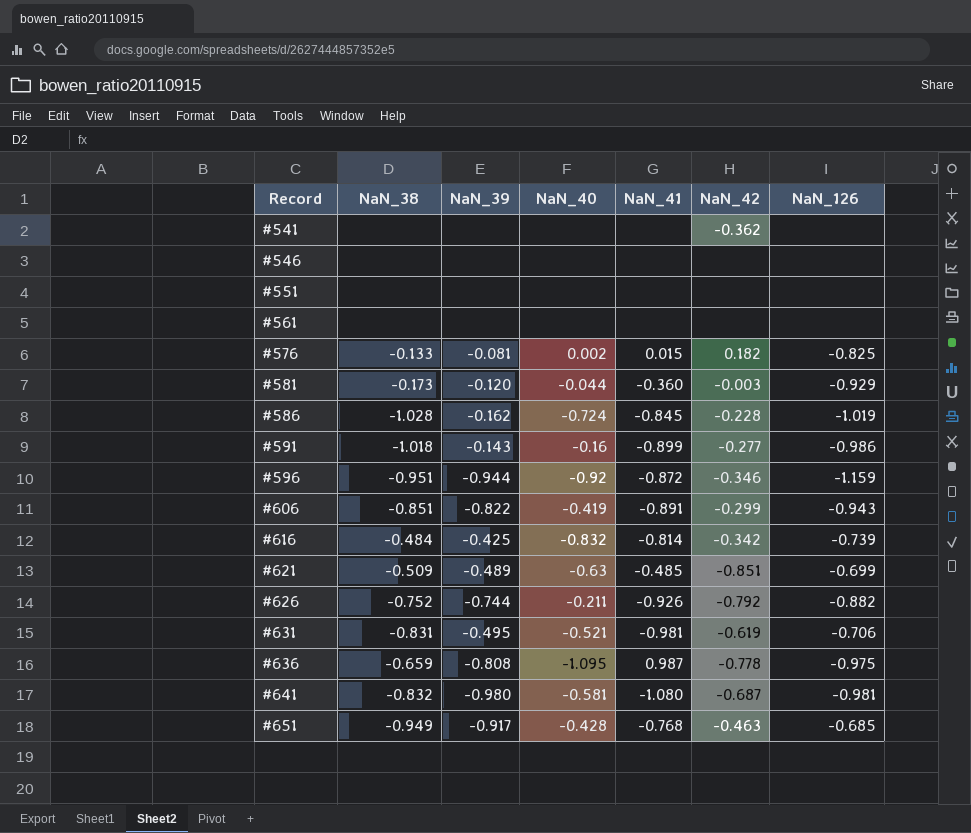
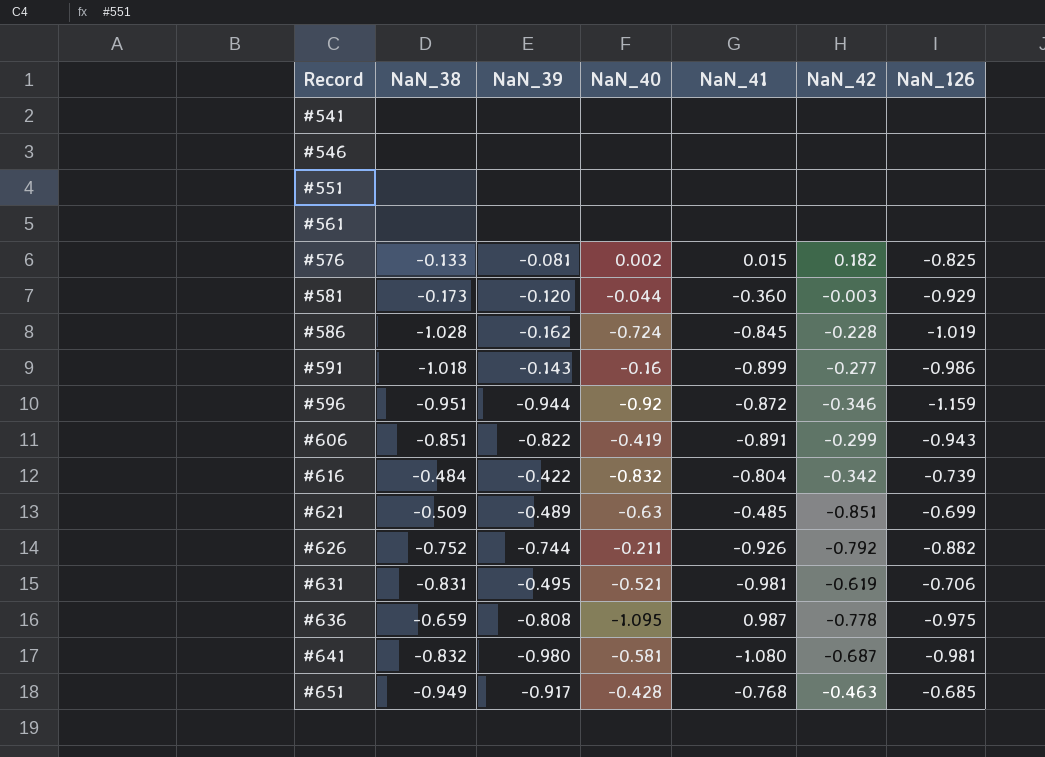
#541 | NaN_42: -0.362 -> none
#616 | NaN_39: -0.425 -> -0.422
#616 | NaN_41: -0.814 -> -0.804

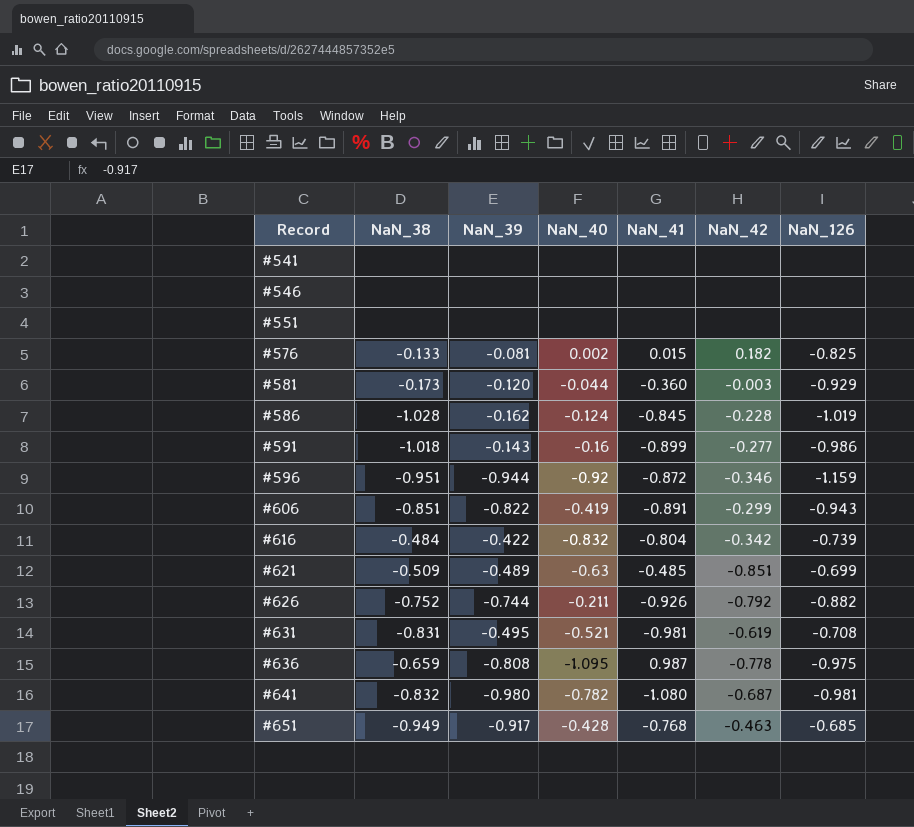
row #561: none | none | none | none | none | none -> none
#586 | NaN_40: -0.724 -> -0.124
#631 | NaN_126: -0.706 -> -0.708
#641 | NaN_40: -0.581 -> -0.782

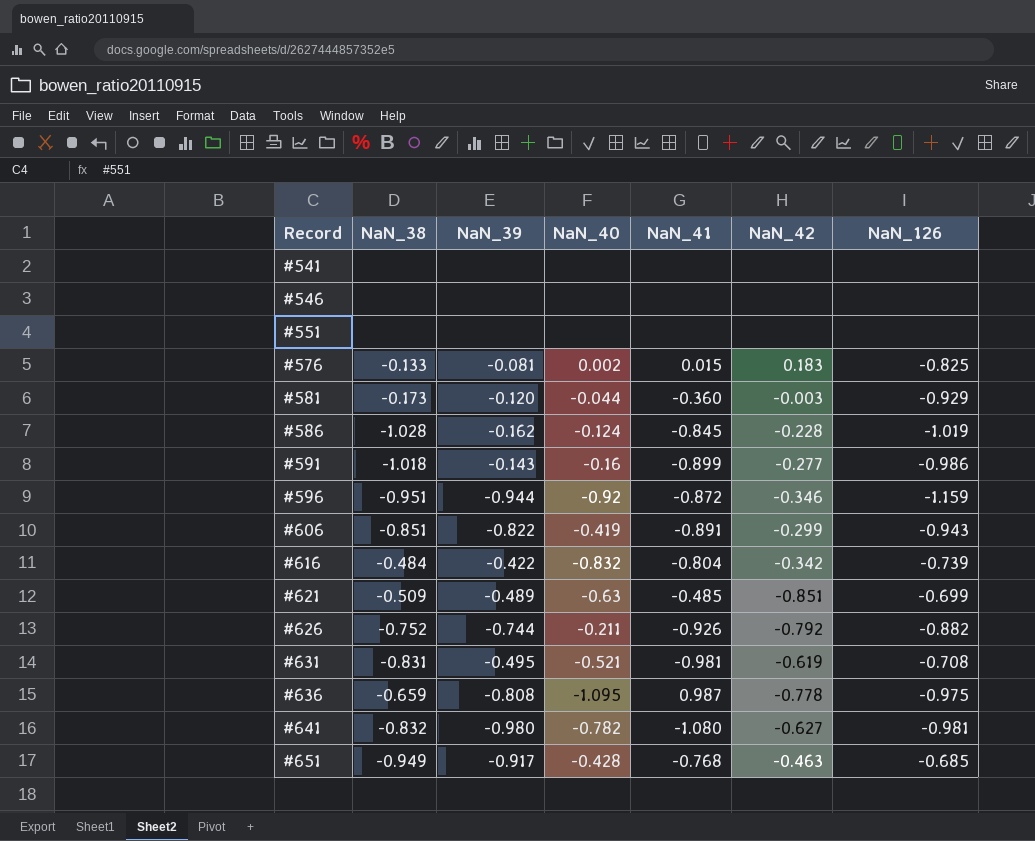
#576 | NaN_42: 0.182 -> 0.183
#641 | NaN_42: -0.687 -> -0.627

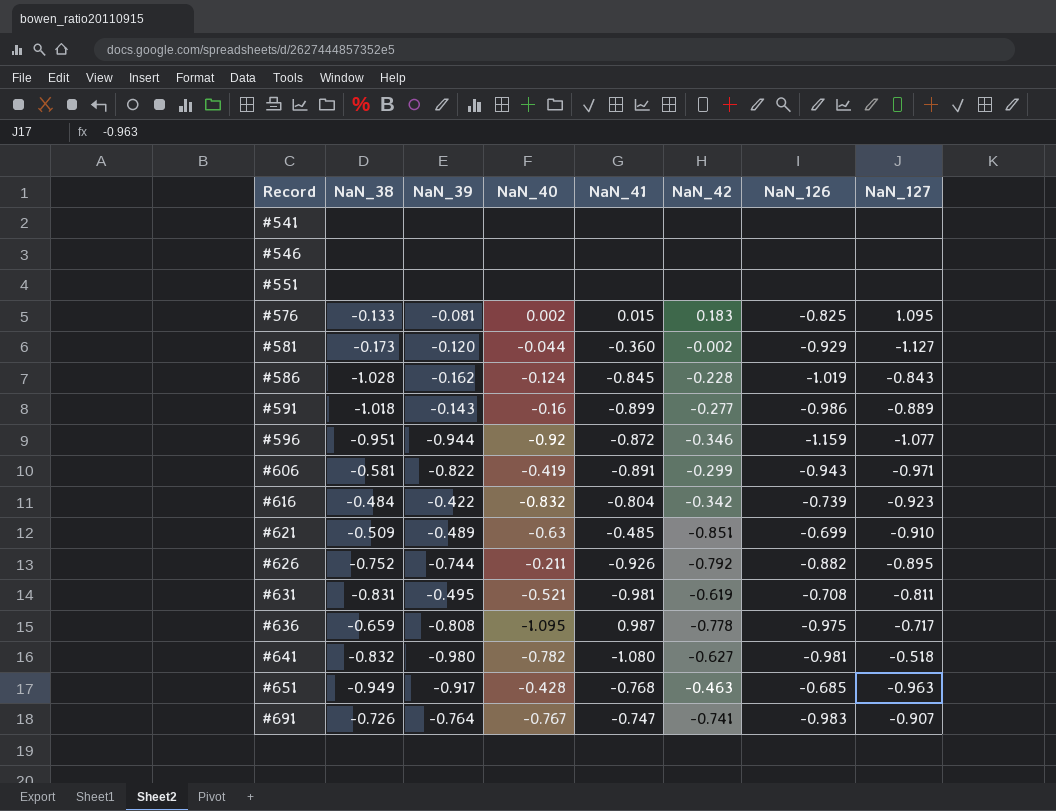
column NaN_127 | position: none -> 8
#581 | NaN_42: -0.003 -> -0.002
#606 | NaN_38: -0.851 -> -0.581
row #691: none -> -0.726 | -0.764 | -0.767 | -0.747 | -0.741 | -0.983 | -0.907

